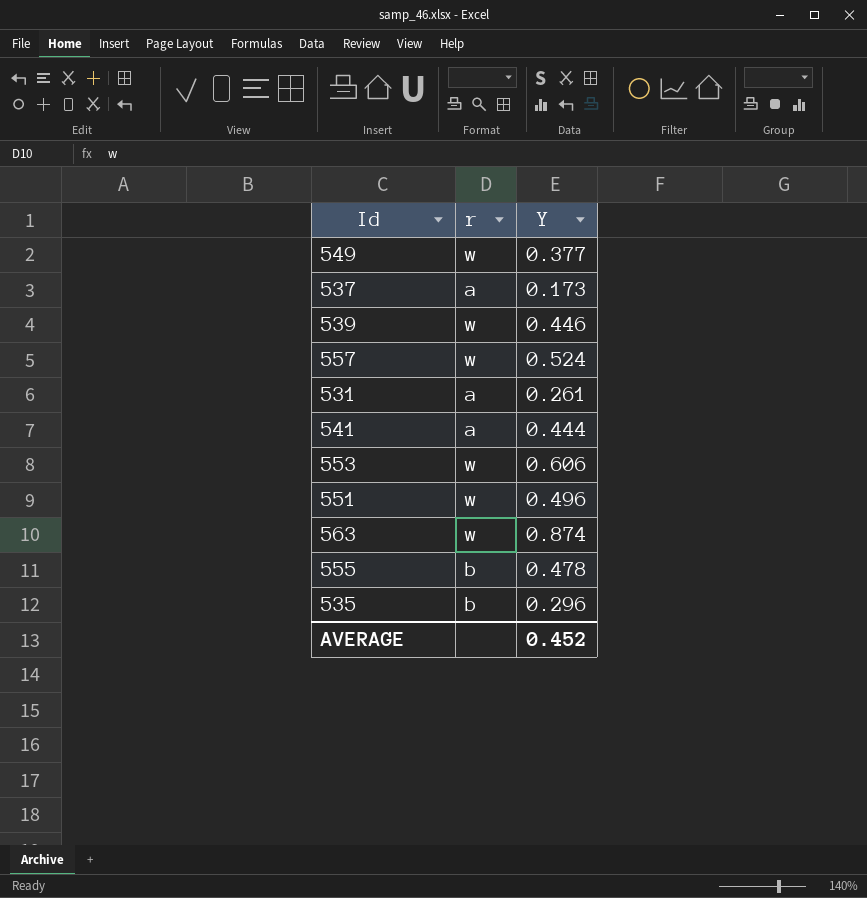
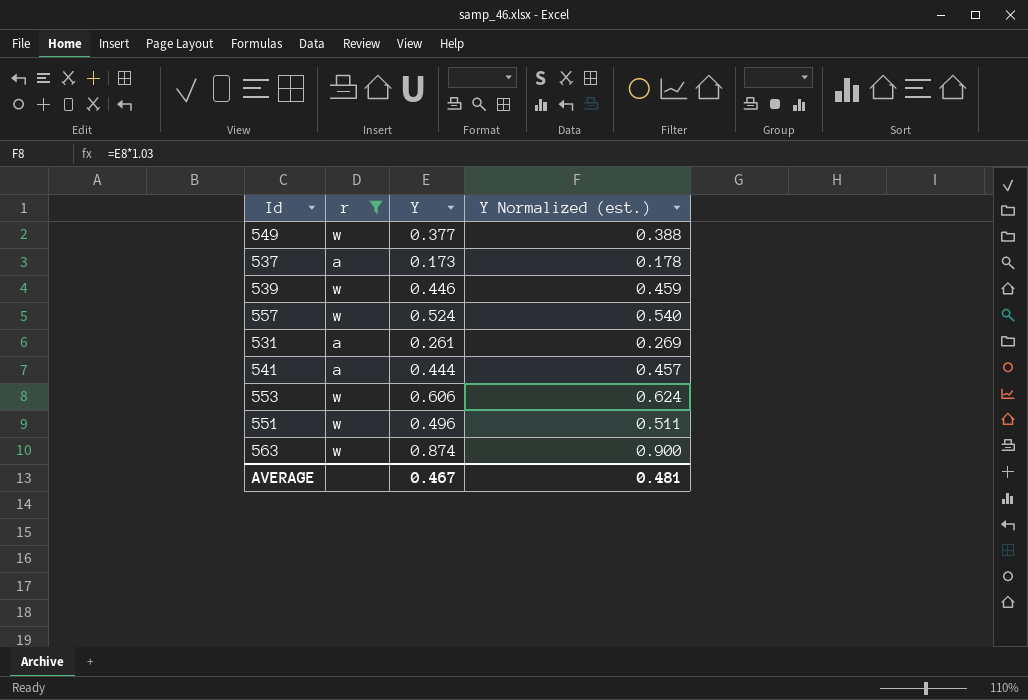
filter: none -> r != b
column Y Normalized (est.) | formula: none -> [Y] * 1.03
AVERAGE | Y: 0.452 -> 0.467

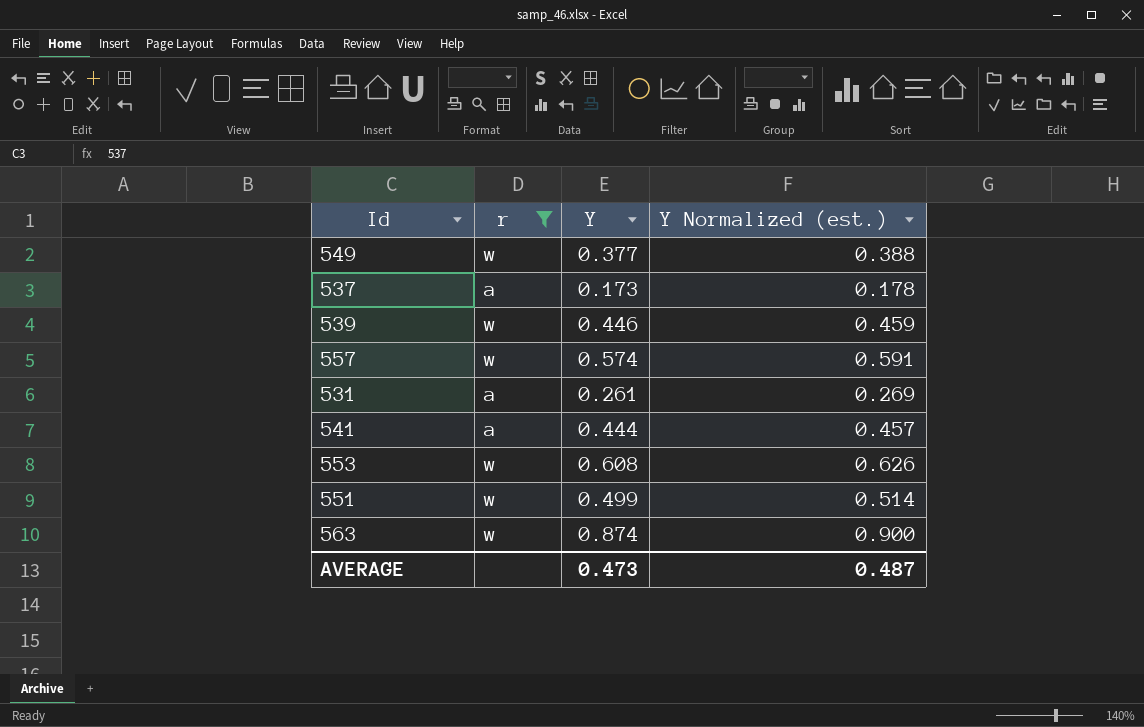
557 | Y: 0.524 -> 0.574
557 | Y Normalized (est.): 0.540 -> 0.591
553 | Y: 0.606 -> 0.608
553 | Y Normalized (est.): 0.624 -> 0.626
551 | Y: 0.496 -> 0.499
551 | Y Normalized (est.): 0.511 -> 0.514
AVERAGE | Y: 0.467 -> 0.473
AVERAGE | Y Normalized (est.): 0.481 -> 0.487

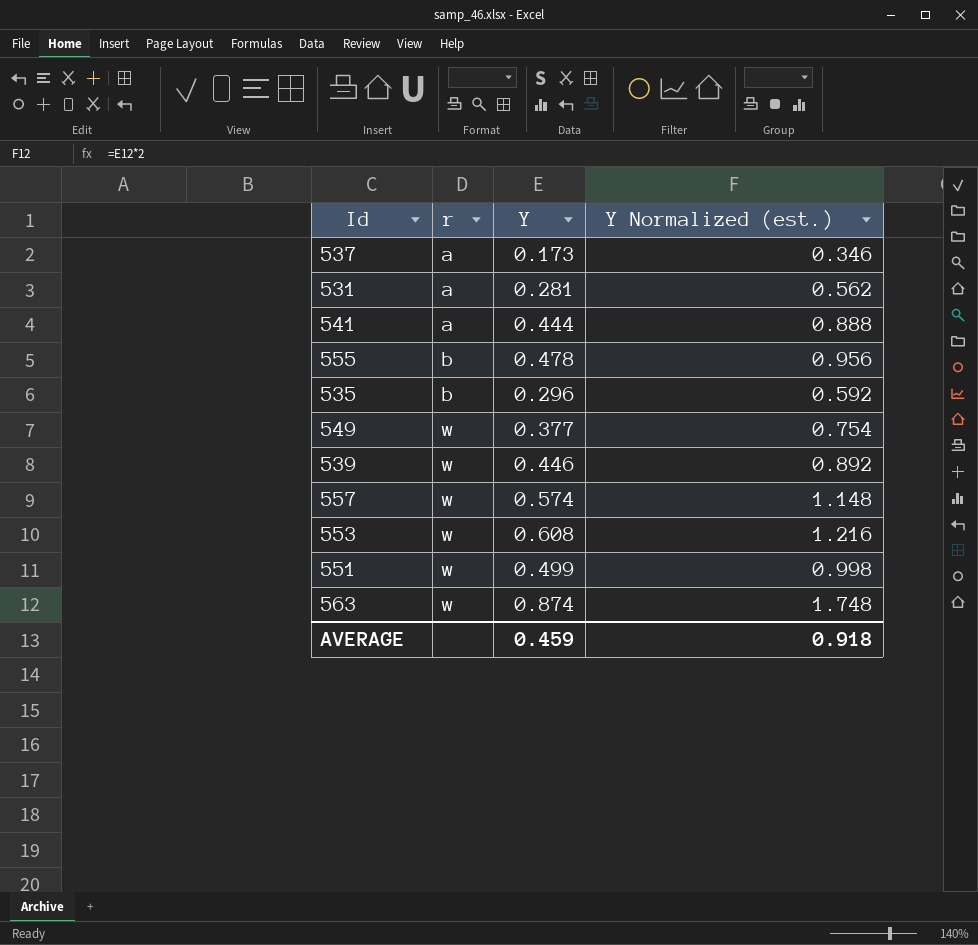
filter: r != b -> none
row order: none -> r ascending
column Y Normalized (est.) | formula: [Y] * 1.03 -> [Y] * 2
531 | Y: 0.261 -> 0.281
AVERAGE | Y: 0.473 -> 0.459
AVERAGE | Y Normalized (est.): 0.487 -> 0.918

